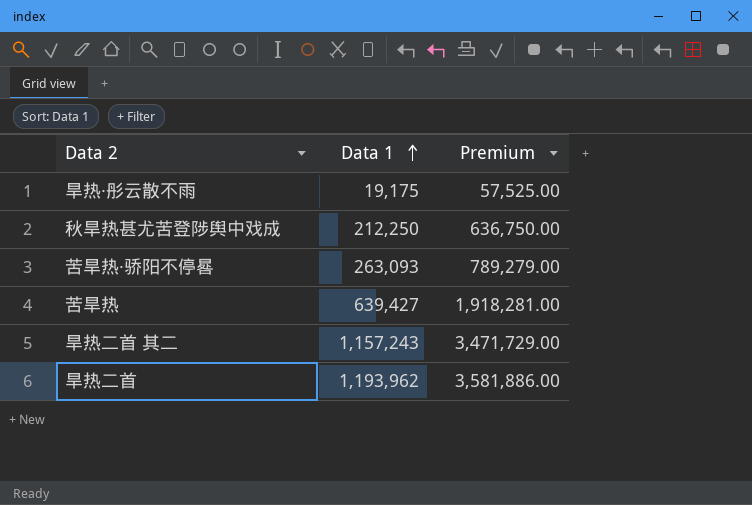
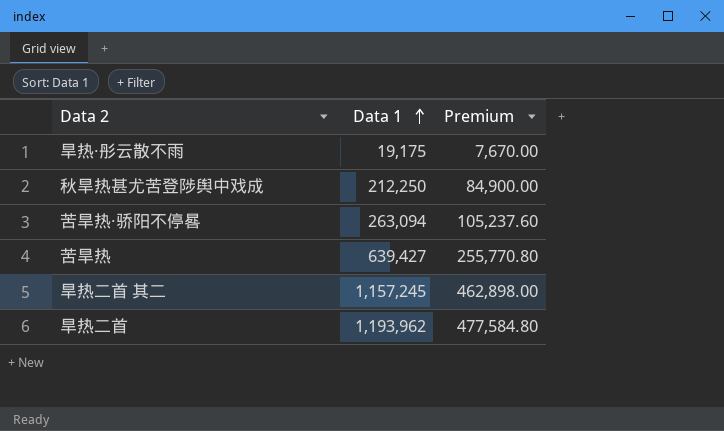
column Premium | formula: [Data 1] * 3 -> [Data 1] * 0.4
苦旱热·骄阳不停晷 | Data 1: 263,093 -> 263,094
旱热二首 其二 | Data 1: 1,157,243 -> 1,157,245

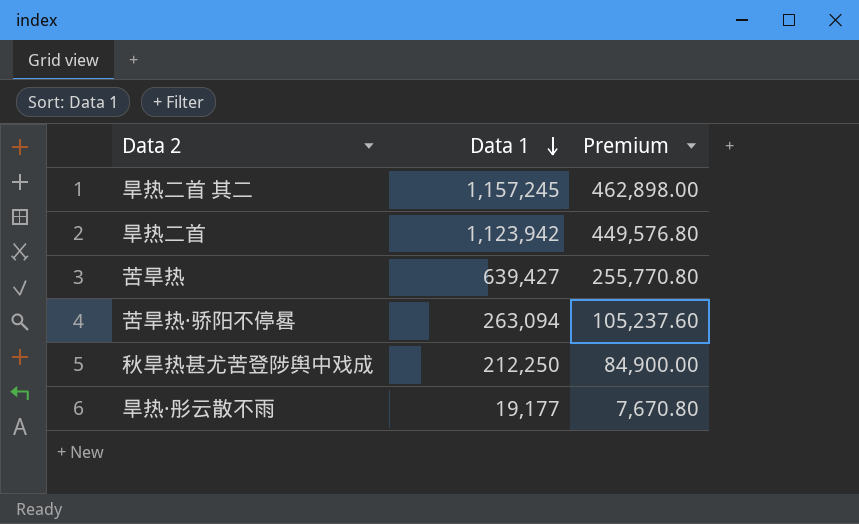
row order: Data 1 ascending -> Data 1 descending
旱热二首 | Data 1: 1,193,962 -> 1,123,942
旱热二首 | Premium: 477,584.80 -> 449,576.80
旱热·彤云散不雨 | Data 1: 19,175 -> 19,177
旱热·彤云散不雨 | Premium: 7,670.00 -> 7,670.80

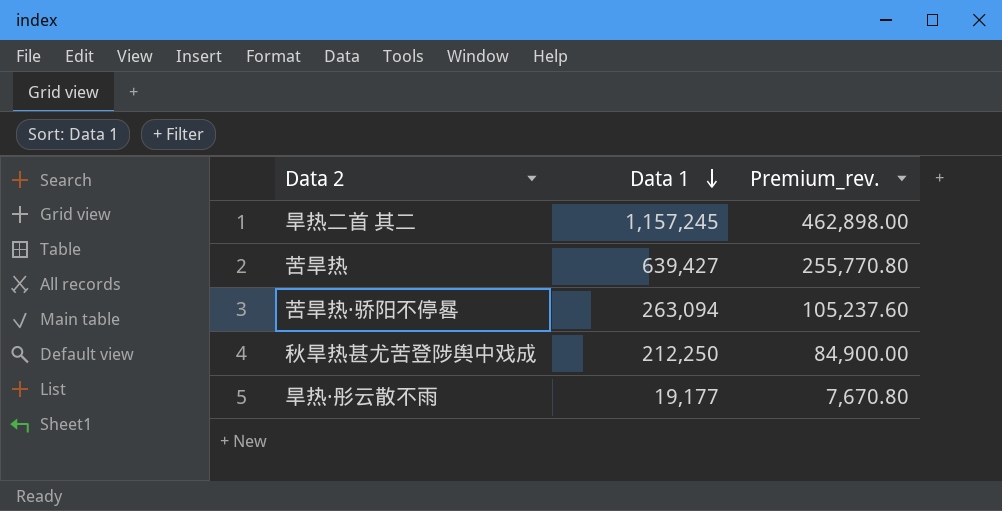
column name: Premium -> Premium_rev.
row 旱热二首: 1,123,942 | 449,576.80 -> none

